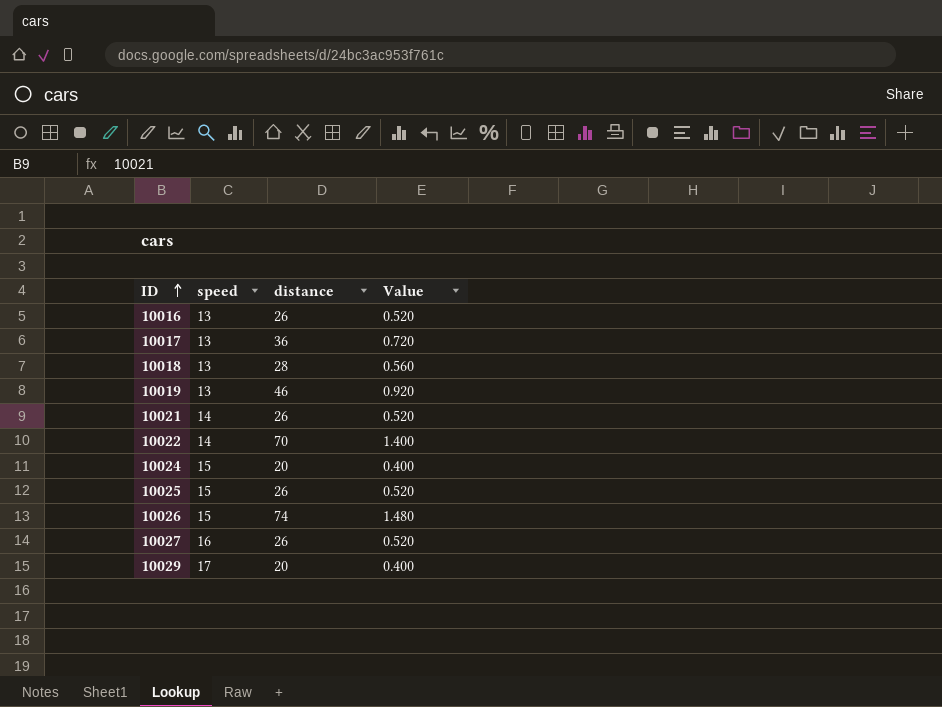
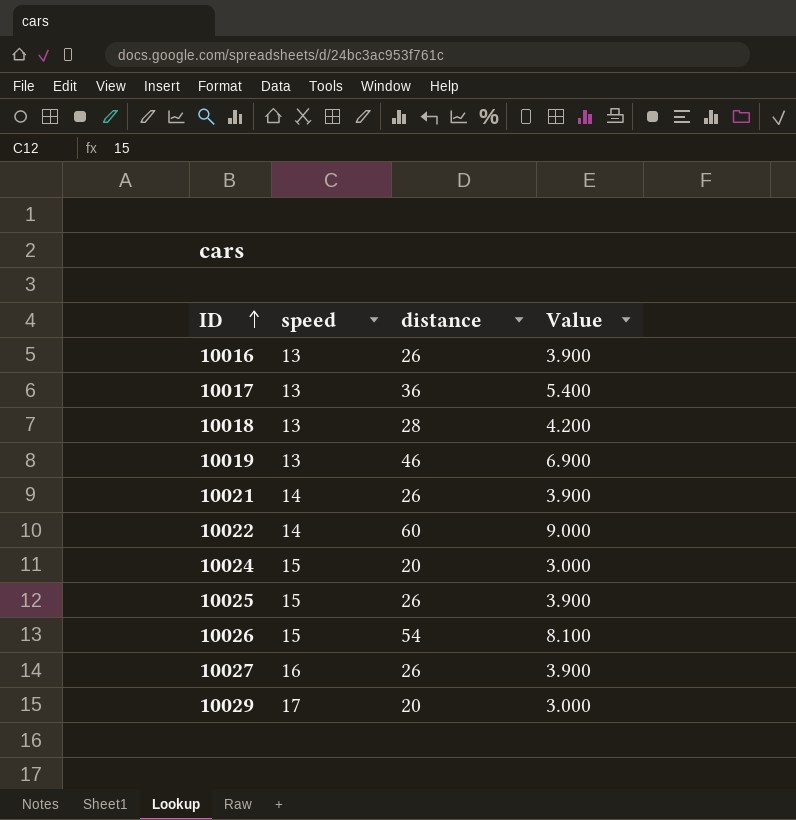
column Value | formula: [distance] * 0.02 -> [distance] * 0.15
10022 | distance: 70 -> 60
10026 | distance: 74 -> 54

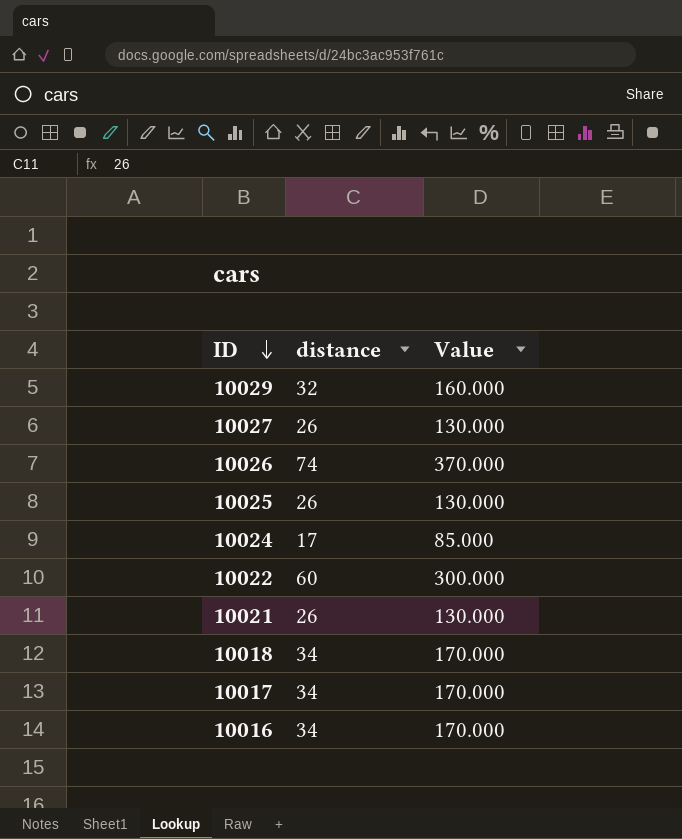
row order: ID ascending -> ID descending
column speed | position: 2 -> none
column Value | formula: [distance] * 0.15 -> [distance] * 5
row 10019: 13 | 46 | 6.900 -> none
10029 | distance: 20 -> 32
10026 | distance: 54 -> 74
10024 | distance: 20 -> 17
10018 | distance: 28 -> 34
10017 | distance: 36 -> 34
10016 | distance: 26 -> 34

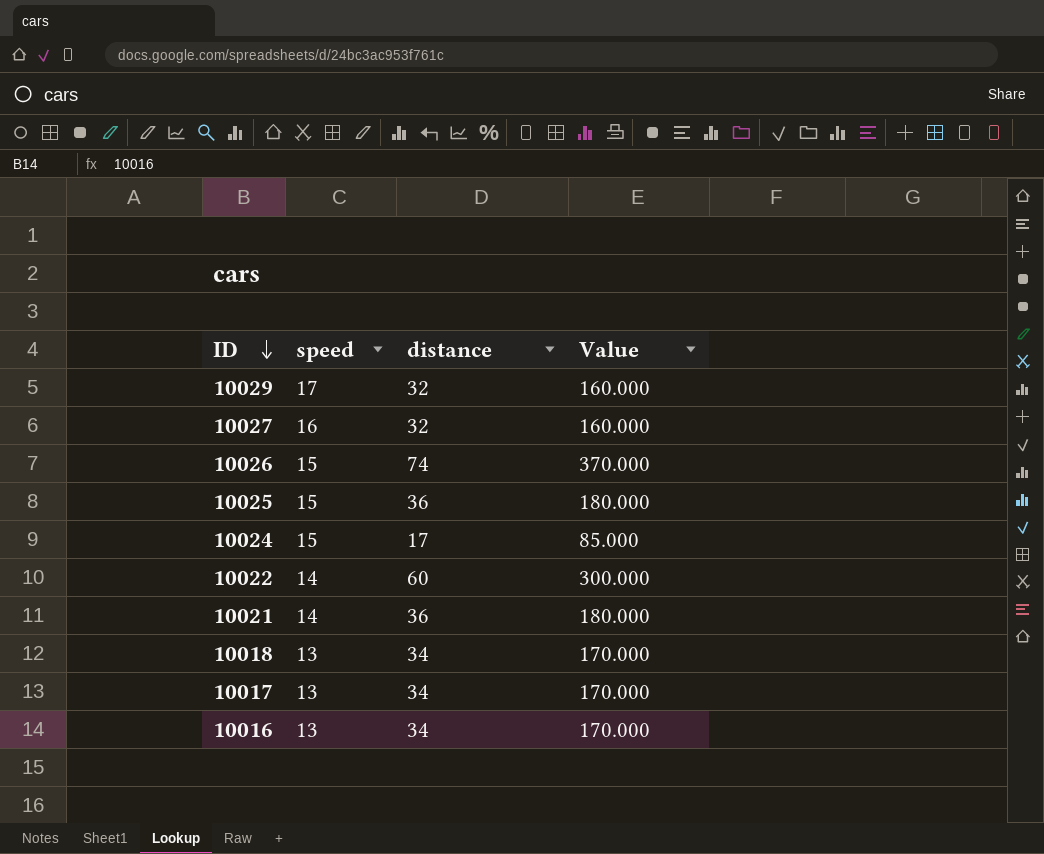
column speed | position: none -> 2
10027 | distance: 26 -> 32
10027 | Value: 130.000 -> 160.000
10025 | distance: 26 -> 36
10025 | Value: 130.000 -> 180.000
10021 | distance: 26 -> 36
10021 | Value: 130.000 -> 180.000

